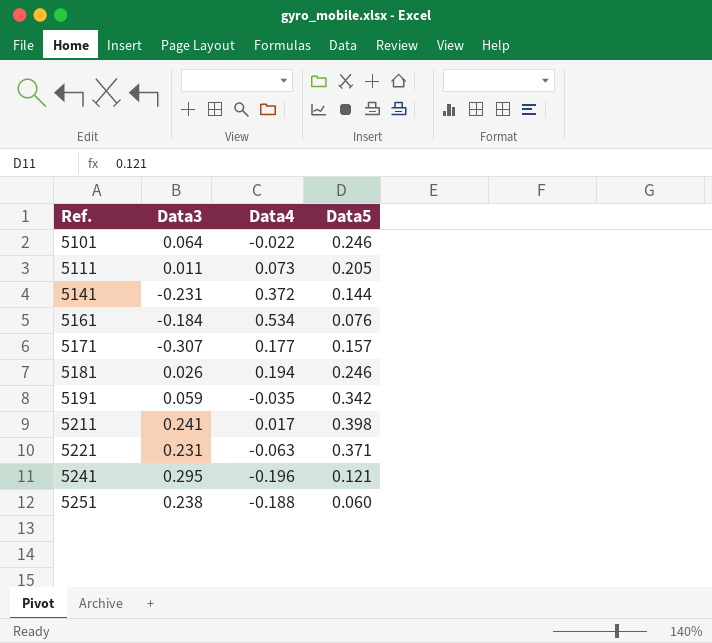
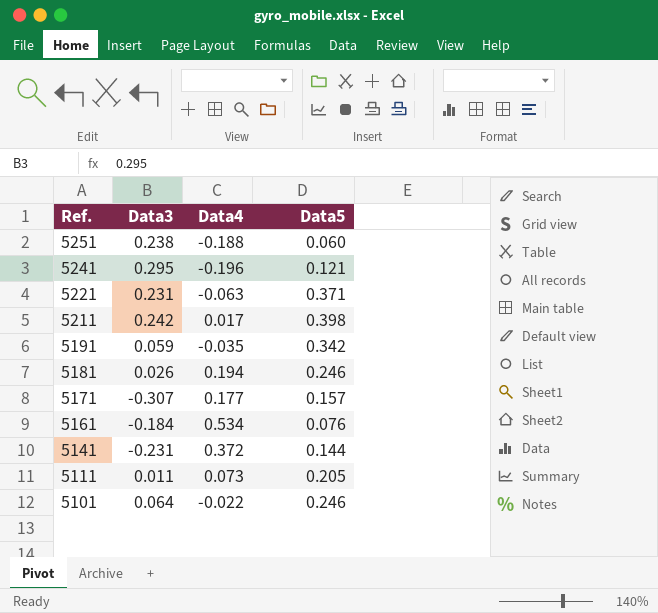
row order: Ref. ascending -> Ref. descending
5211 | Data3: 0.241 -> 0.242

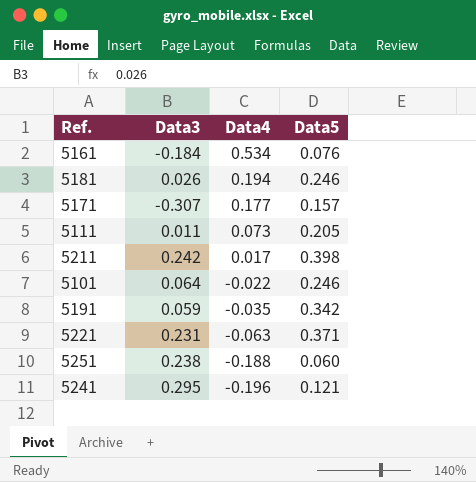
row order: Ref. descending -> Data4 descending
row 5141: -0.231 | 0.372 | 0.144 -> none

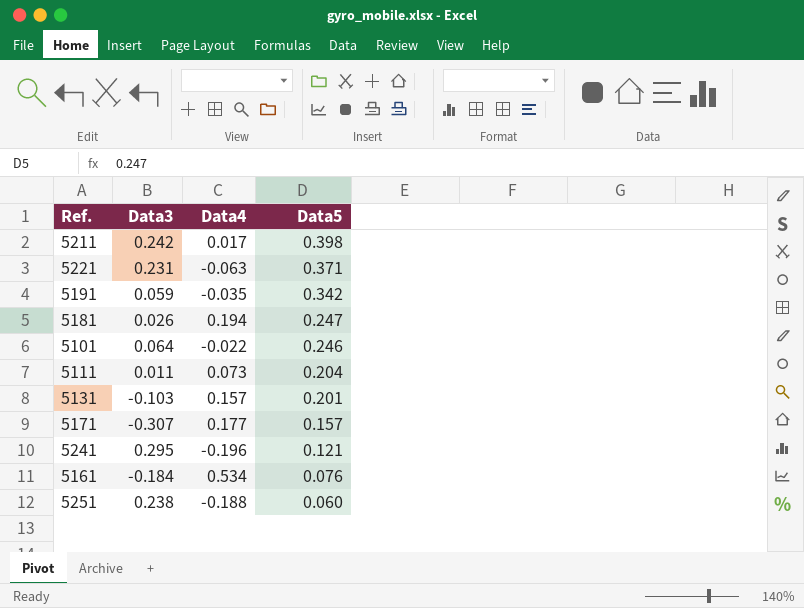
row order: Data4 descending -> Data5 descending
5181 | Data5: 0.246 -> 0.247
5111 | Data5: 0.205 -> 0.204
row 5131: none -> -0.103 | 0.157 | 0.201

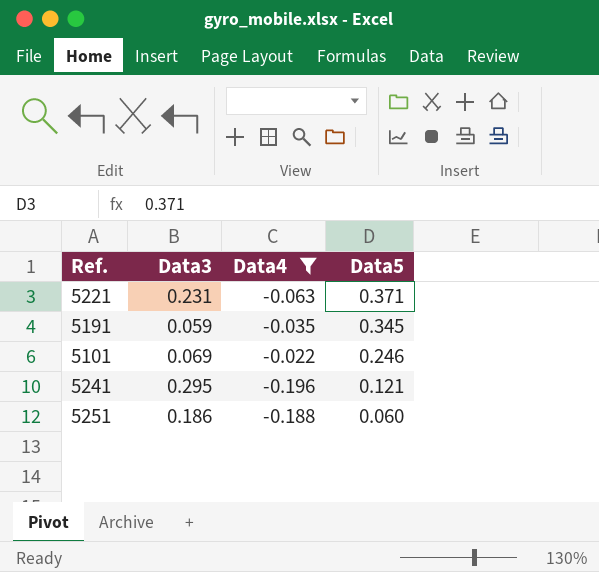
filter: none -> Data4 <= -0.022
5191 | Data5: 0.342 -> 0.345
5101 | Data3: 0.064 -> 0.069
5251 | Data3: 0.238 -> 0.186

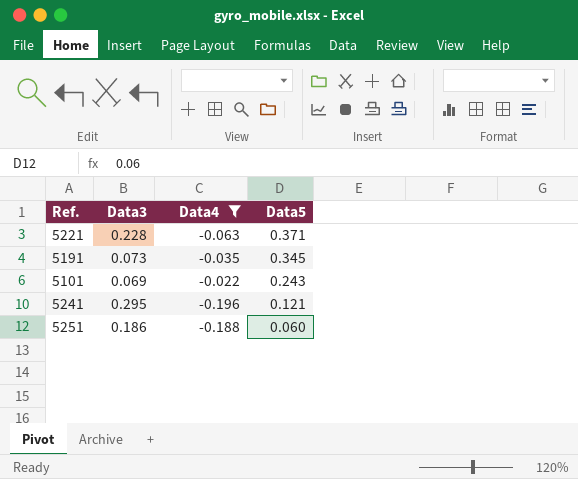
5221 | Data3: 0.231 -> 0.228
5191 | Data3: 0.059 -> 0.073
5101 | Data5: 0.246 -> 0.243

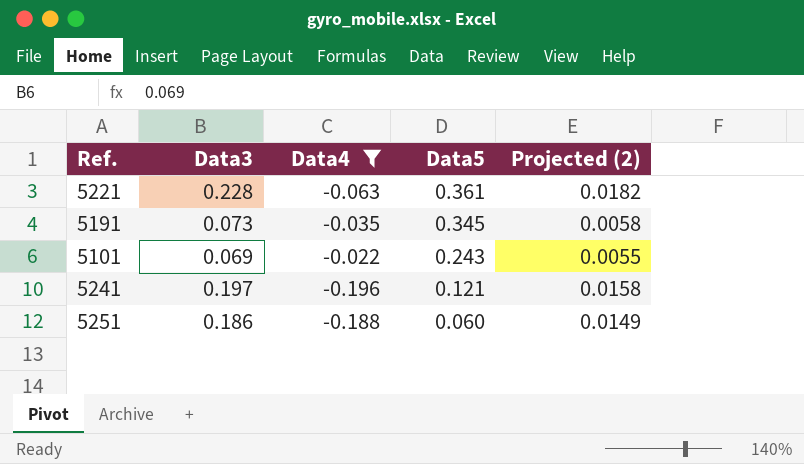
column Projected (2) | formula: none -> [Data3] * 0.08
5221 | Data5: 0.371 -> 0.361
5241 | Data3: 0.295 -> 0.197

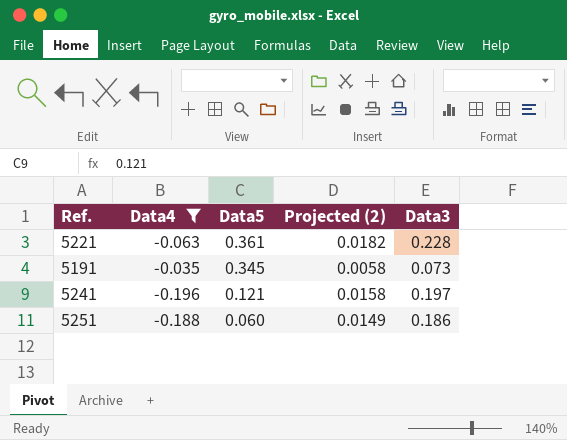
column Data3 | position: 2 -> 5
row 5101: 0.069 | -0.022 | 0.243 | 0.0055 -> none

